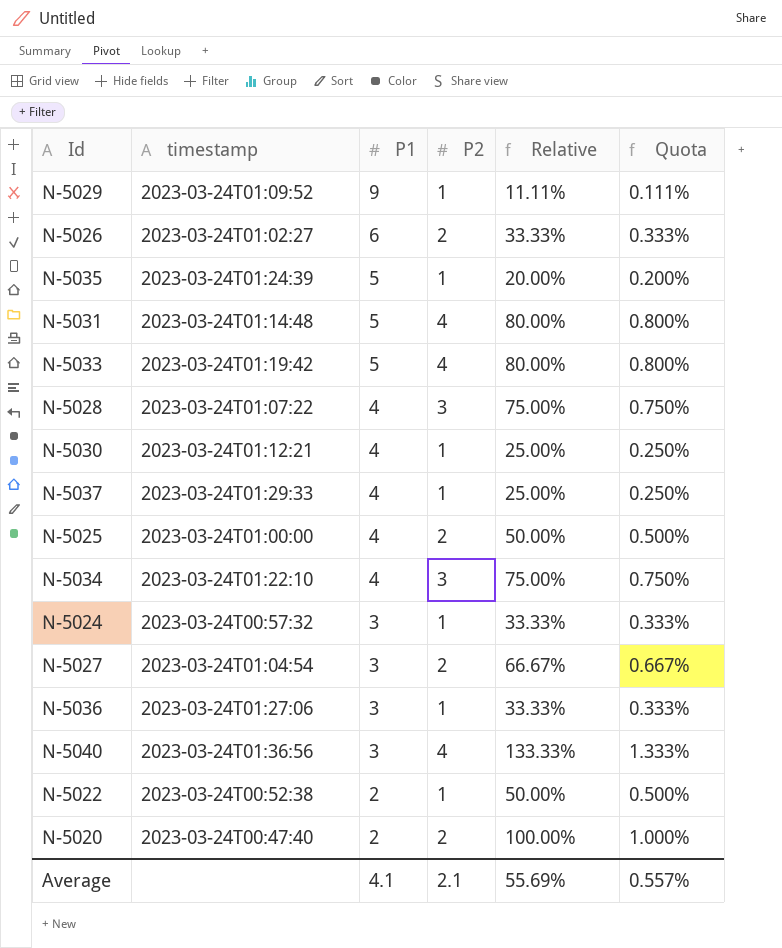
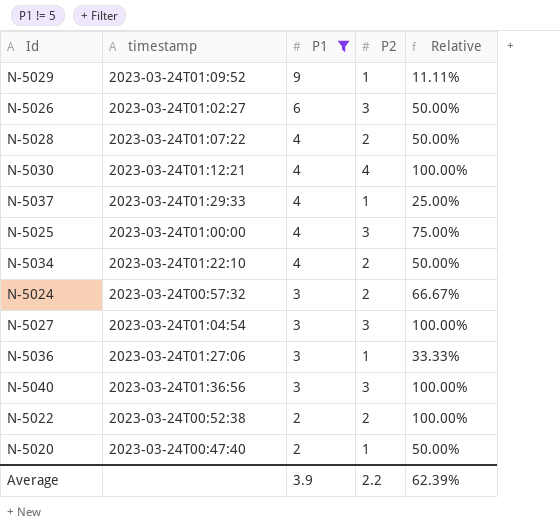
filter: none -> P1 != 5
column Quota | formula: [Relative] * 0.01 -> none
N-5026 | P2: 2 -> 3
N-5026 | Relative: 33.33% -> 50.00%
N-5028 | P2: 3 -> 2
N-5028 | Relative: 75.00% -> 50.00%
N-5030 | P2: 1 -> 4
N-5030 | Relative: 25.00% -> 100.00%
N-5025 | P2: 2 -> 3
N-5025 | Relative: 50.00% -> 75.00%
N-5034 | P2: 3 -> 2
N-5034 | Relative: 75.00% -> 50.00%
N-5024 | P2: 1 -> 2
N-5024 | Relative: 33.33% -> 66.67%
N-5027 | P2: 2 -> 3
N-5027 | Relative: 66.67% -> 100.00%
N-5040 | P2: 4 -> 3
N-5040 | Relative: 133.33% -> 100.00%
N-5022 | P2: 1 -> 2
N-5022 | Relative: 50.00% -> 100.00%
N-5020 | P2: 2 -> 1
N-5020 | Relative: 100.00% -> 50.00%
Average | P1: 4.1 -> 3.9
Average | P2: 2.1 -> 2.2
Average | Relative: 55.69% -> 62.39%

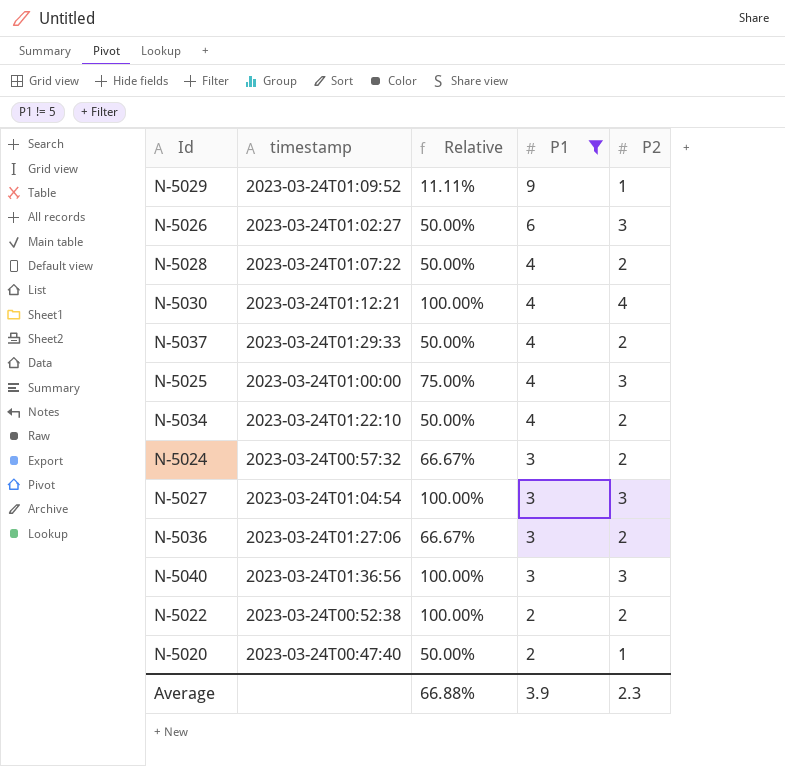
column Relative | position: 5 -> 3
N-5037 | Relative: 25.00% -> 50.00%
N-5037 | P2: 1 -> 2
N-5036 | Relative: 33.33% -> 66.67%
N-5036 | P2: 1 -> 2
Average | Relative: 62.39% -> 66.88%
Average | P2: 2.2 -> 2.3

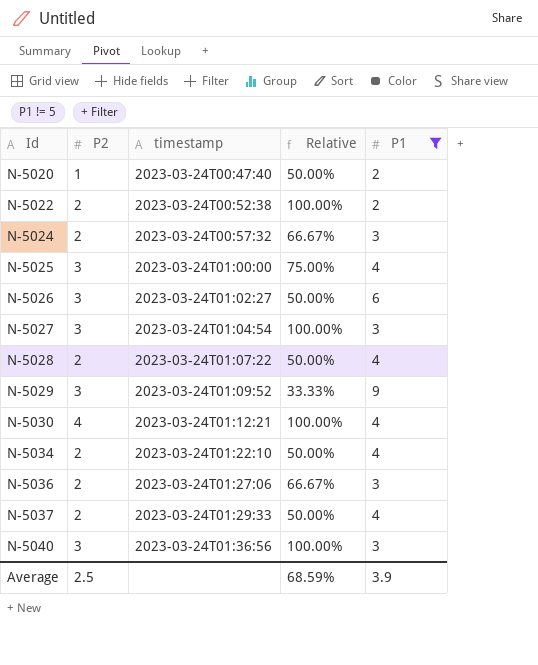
row order: P1 descending -> Id ascending
column P2 | position: 5 -> 2
N-5029 | P2: 1 -> 3
N-5029 | Relative: 11.11% -> 33.33%
Average | P2: 2.3 -> 2.5
Average | Relative: 66.88% -> 68.59%

